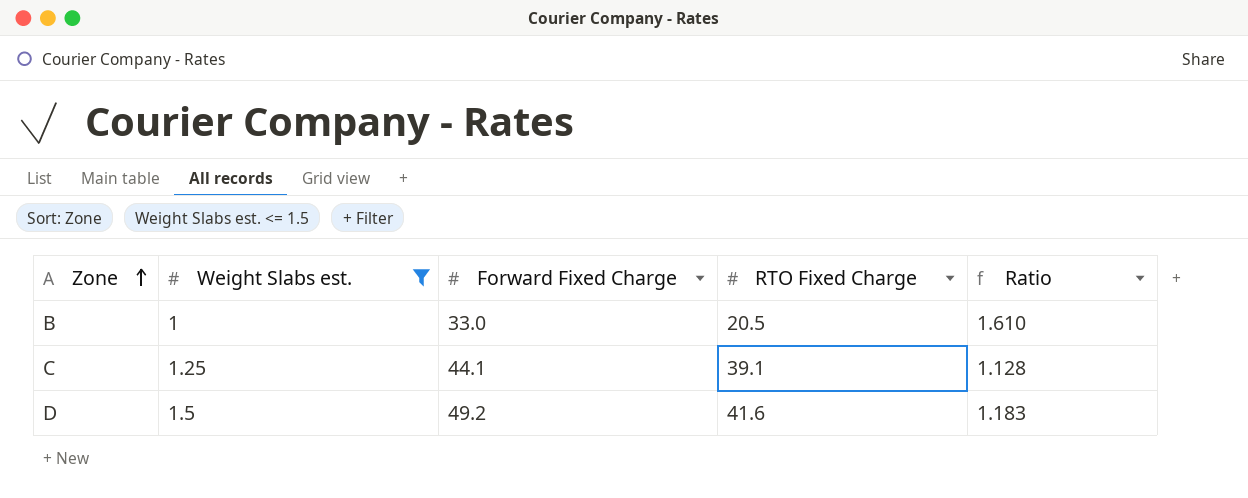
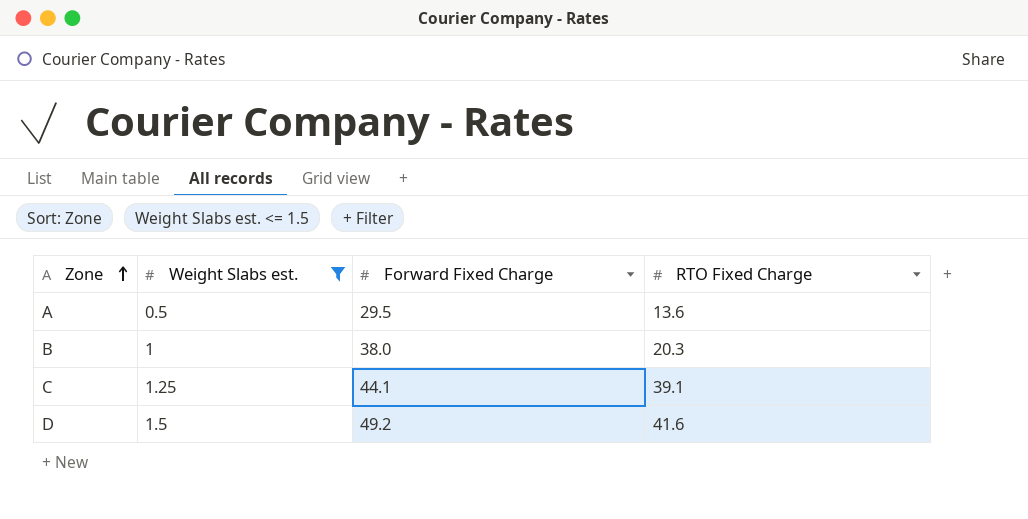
column Ratio | formula: [Forward Fixed Charge] / [RTO Fixed Charge] -> none
row A: none -> 0.5 | 29.5 | 13.6
B | Forward Fixed Charge: 33.0 -> 38.0
B | RTO Fixed Charge: 20.5 -> 20.3

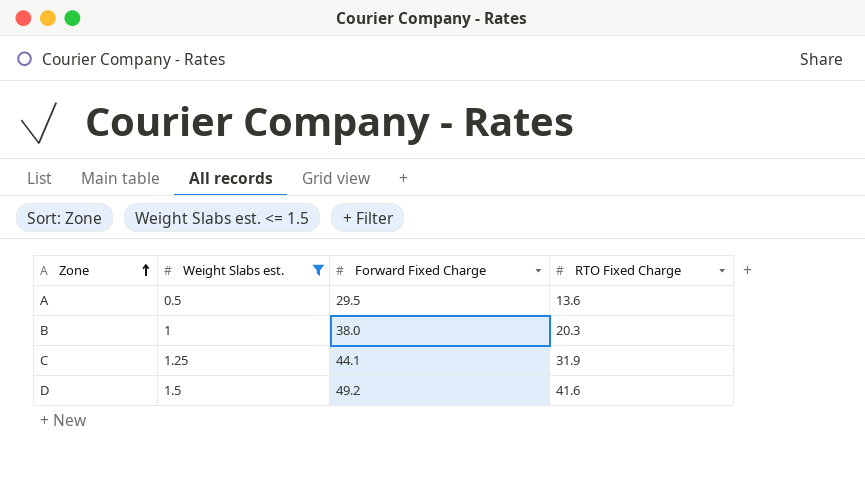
C | RTO Fixed Charge: 39.1 -> 31.9

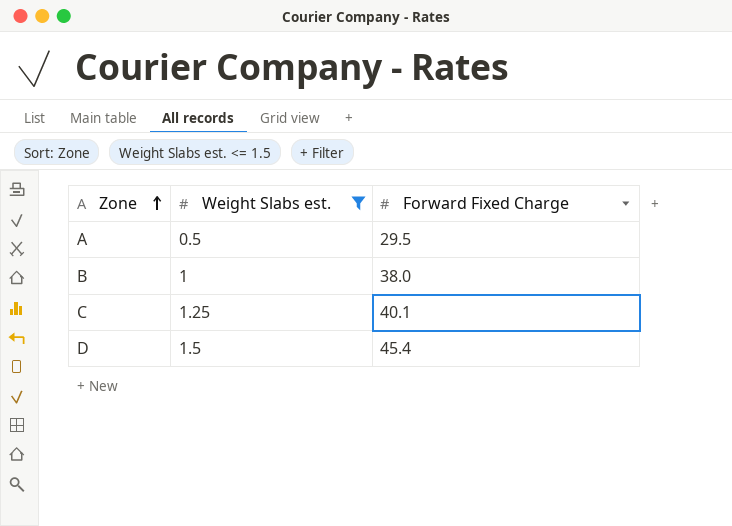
column RTO Fixed Charge | position: 4 -> none
C | Forward Fixed Charge: 44.1 -> 40.1
D | Forward Fixed Charge: 49.2 -> 45.4

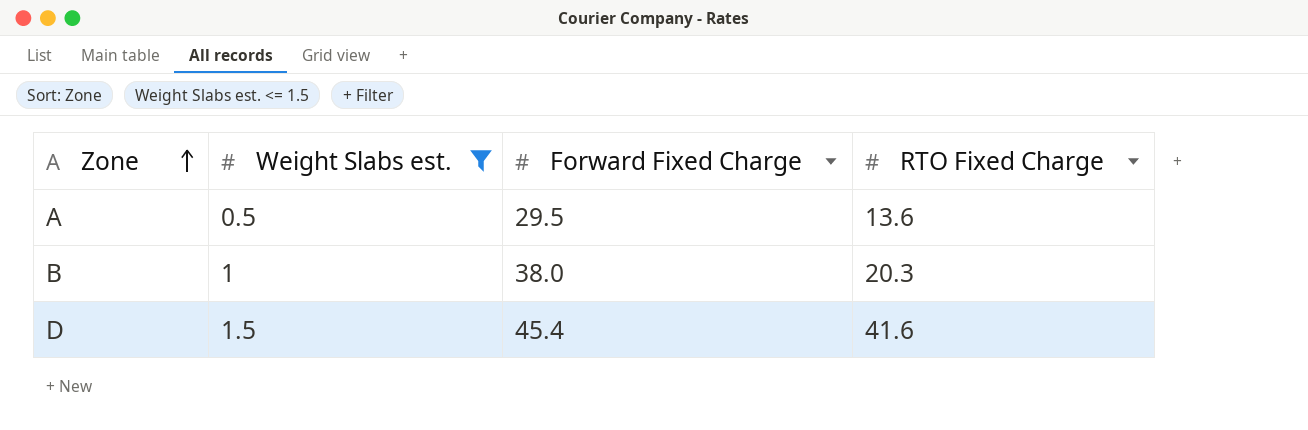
column RTO Fixed Charge | position: none -> 4
row C: 1.25 | 40.1 -> none

